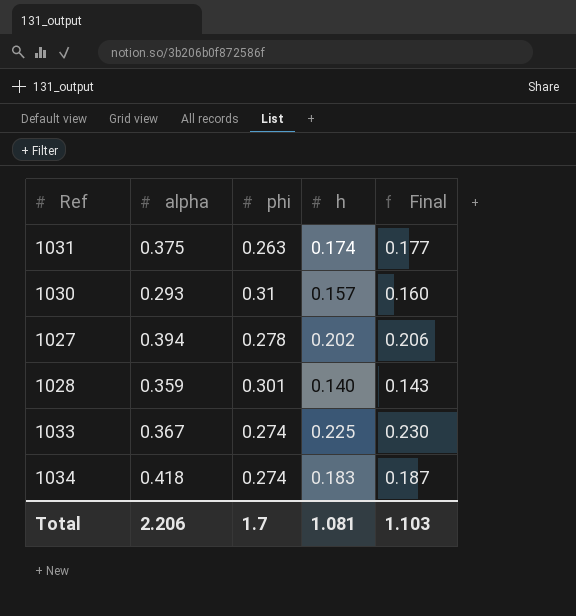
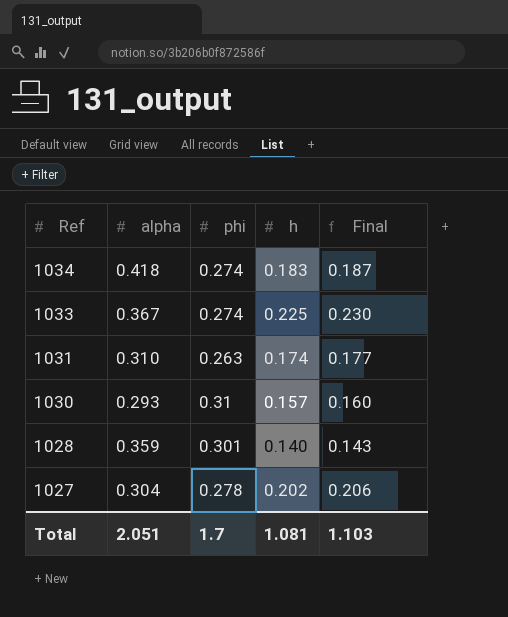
row order: none -> Ref descending
1031 | alpha: 0.375 -> 0.310
1027 | alpha: 0.394 -> 0.304
Total | alpha: 2.206 -> 2.051

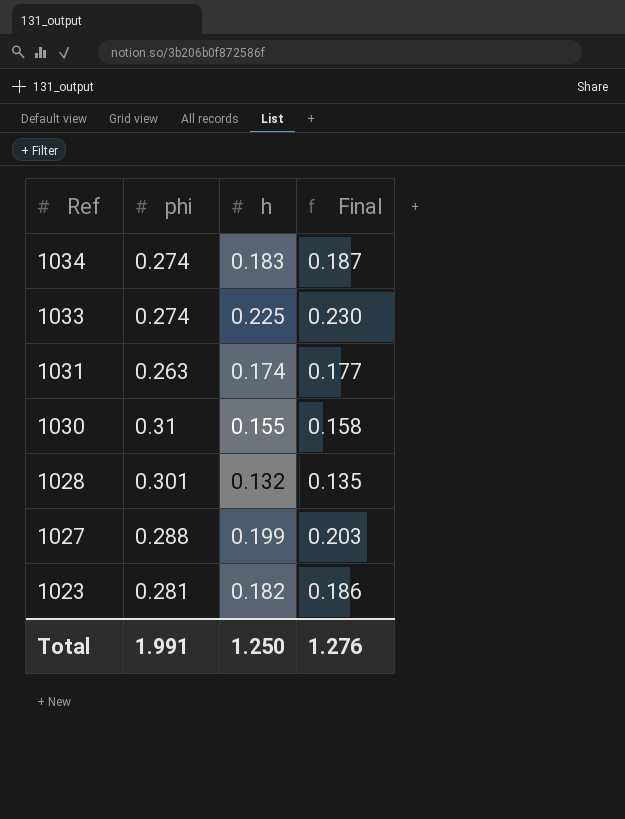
column alpha | position: 2 -> none
1030 | h: 0.157 -> 0.155
1030 | Final: 0.160 -> 0.158
1028 | h: 0.140 -> 0.132
1028 | Final: 0.143 -> 0.135
1027 | phi: 0.278 -> 0.288
1027 | h: 0.202 -> 0.199
1027 | Final: 0.206 -> 0.203
row 1023: none -> 0.281 | 0.182 | 0.186
Total | phi: 1.7 -> 1.991
Total | h: 1.081 -> 1.250
Total | Final: 1.103 -> 1.276

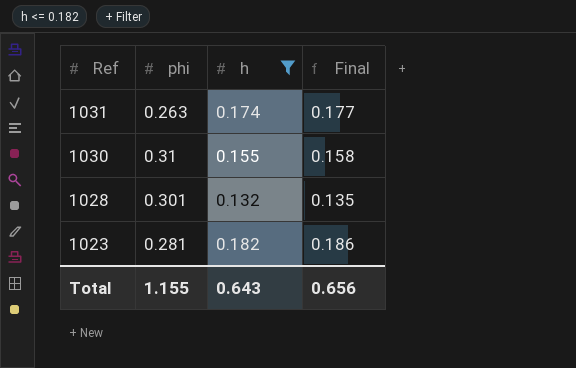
filter: none -> h <= 0.182
Total | phi: 1.991 -> 1.155
Total | h: 1.250 -> 0.643
Total | Final: 1.276 -> 0.656

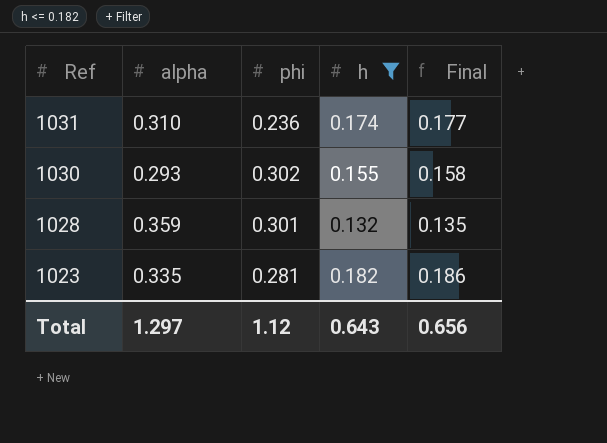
column alpha | position: none -> 2
1031 | phi: 0.263 -> 0.236
1030 | phi: 0.31 -> 0.302
Total | phi: 1.155 -> 1.12

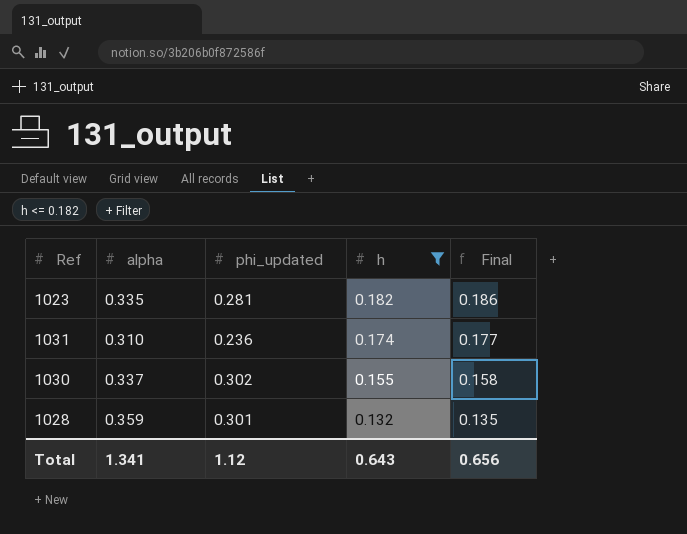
row order: Ref descending -> h descending
column name: phi -> phi_updated
1030 | alpha: 0.293 -> 0.337
Total | alpha: 1.297 -> 1.341

